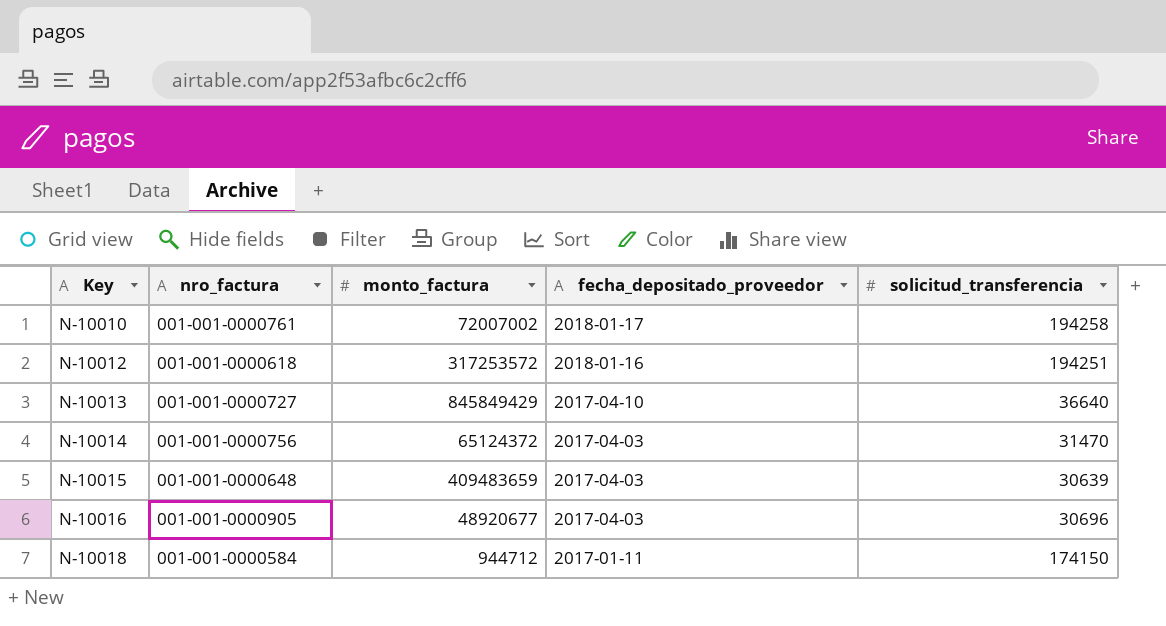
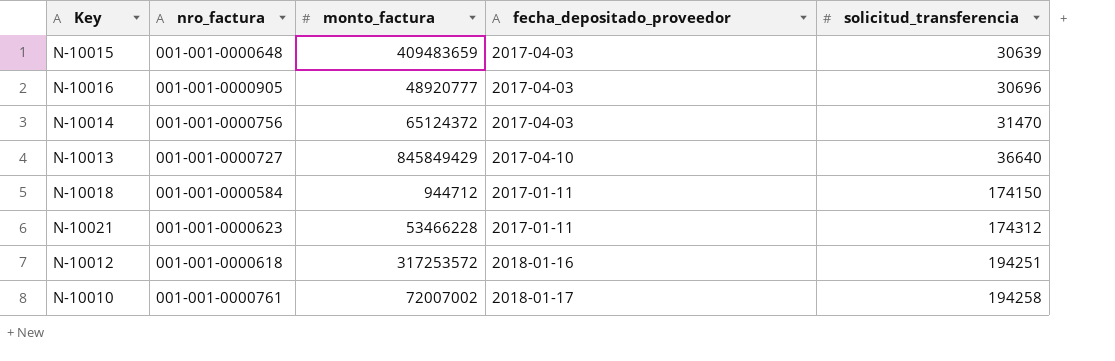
row order: Key ascending -> solicitud_transferencia ascending
N-10016 | monto_factura: 48920677 -> 48920777
row N-10021: none -> 001-001-0000623 | 53466228 | 2017-01-11 | 174312

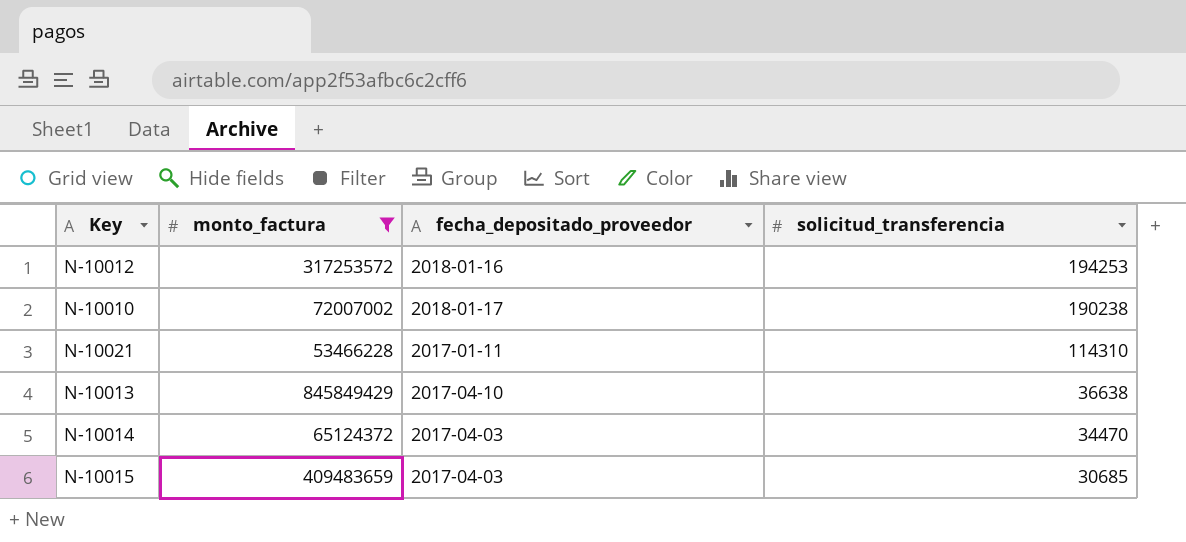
filter: none -> monto_factura >= 53466228
row order: solicitud_transferencia ascending -> solicitud_transferencia descending
column nro_factura | position: 2 -> none
N-10012 | solicitud_transferencia: 194251 -> 194253
N-10010 | solicitud_transferencia: 194258 -> 190238
N-10021 | solicitud_transferencia: 174312 -> 114310
N-10013 | solicitud_transferencia: 36640 -> 36638
N-10014 | solicitud_transferencia: 31470 -> 34470
N-10015 | solicitud_transferencia: 30639 -> 30685

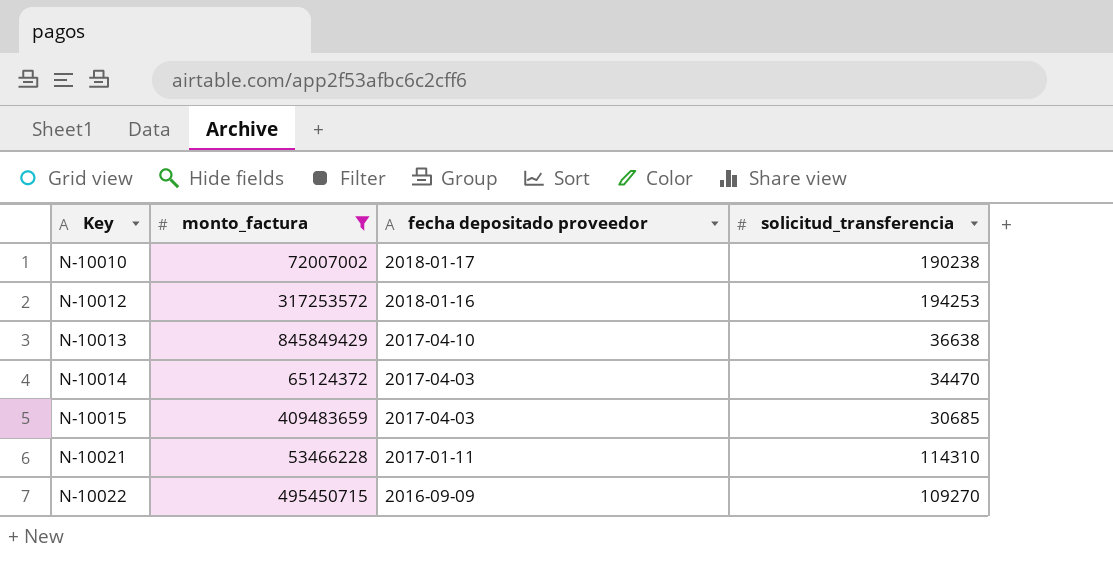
row order: solicitud_transferencia descending -> Key ascending
column name: fecha_depositado_proveedor -> fecha depositado proveedor
row N-10022: none -> 495450715 | 2016-09-09 | 109270

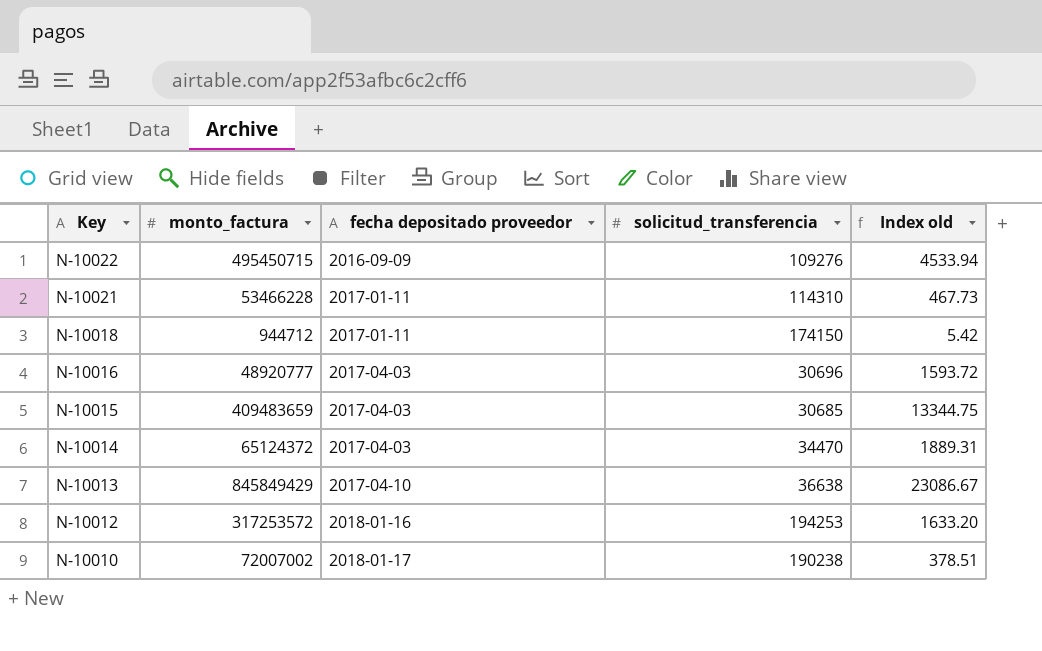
filter: monto_factura >= 53466228 -> none
row order: Key ascending -> Key descending
column Index old | formula: none -> [monto_factura] / [solicitud_transferencia]
N-10022 | solicitud_transferencia: 109270 -> 109276

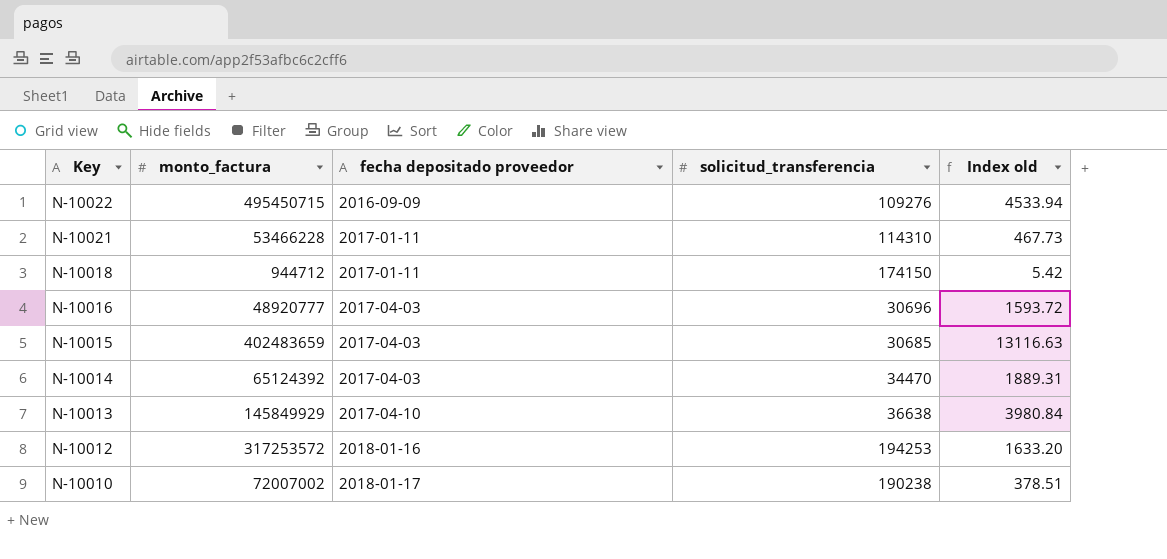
N-10015 | monto_factura: 409483659 -> 402483659
N-10015 | Index old: 13344.75 -> 13116.63
N-10014 | monto_factura: 65124372 -> 65124392
N-10013 | monto_factura: 845849429 -> 145849929
N-10013 | Index old: 23086.67 -> 3980.84

